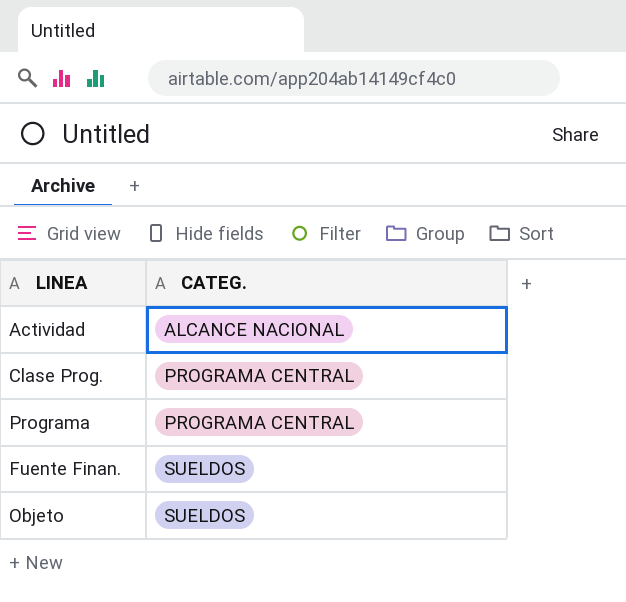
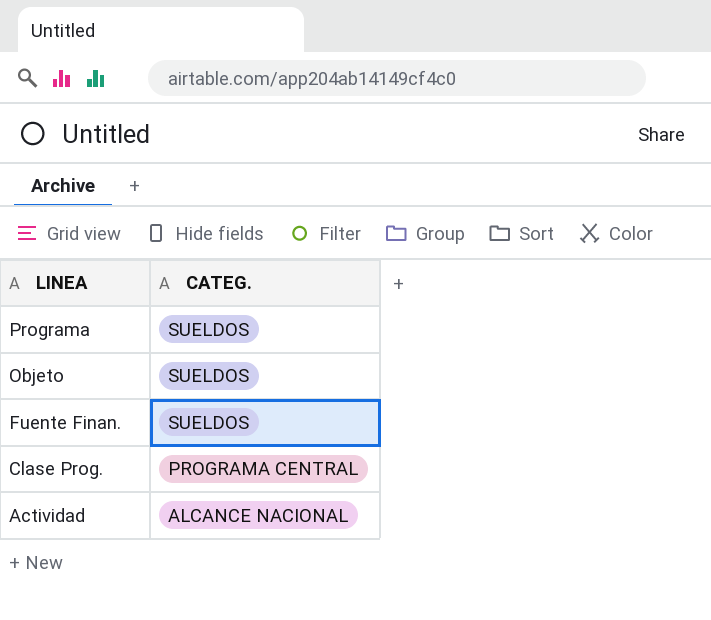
row order: CATEG. ascending -> LINEA descending
Programa | CATEG.: PROGRAMA CENTRAL -> SUELDOS

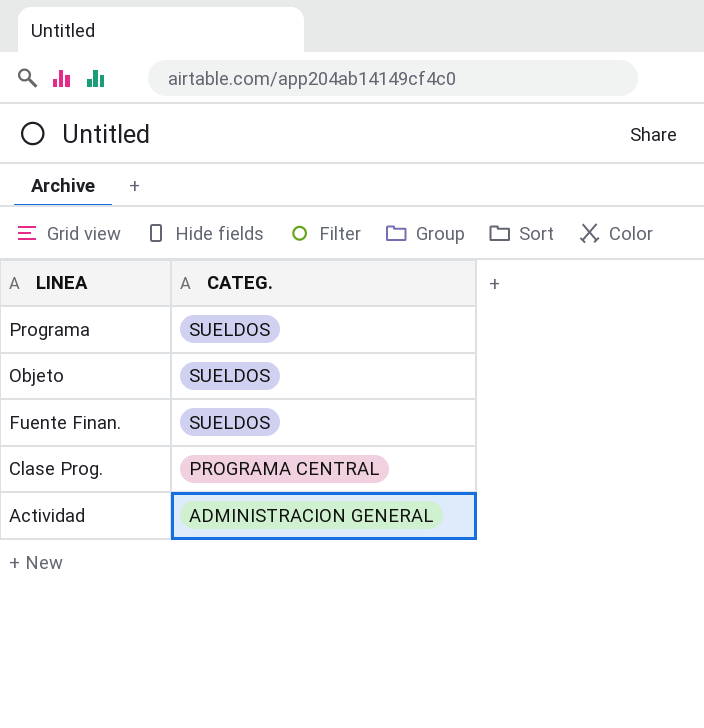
Actividad | CATEG.: ALCANCE NACIONAL -> ADMINISTRACION GENERAL

